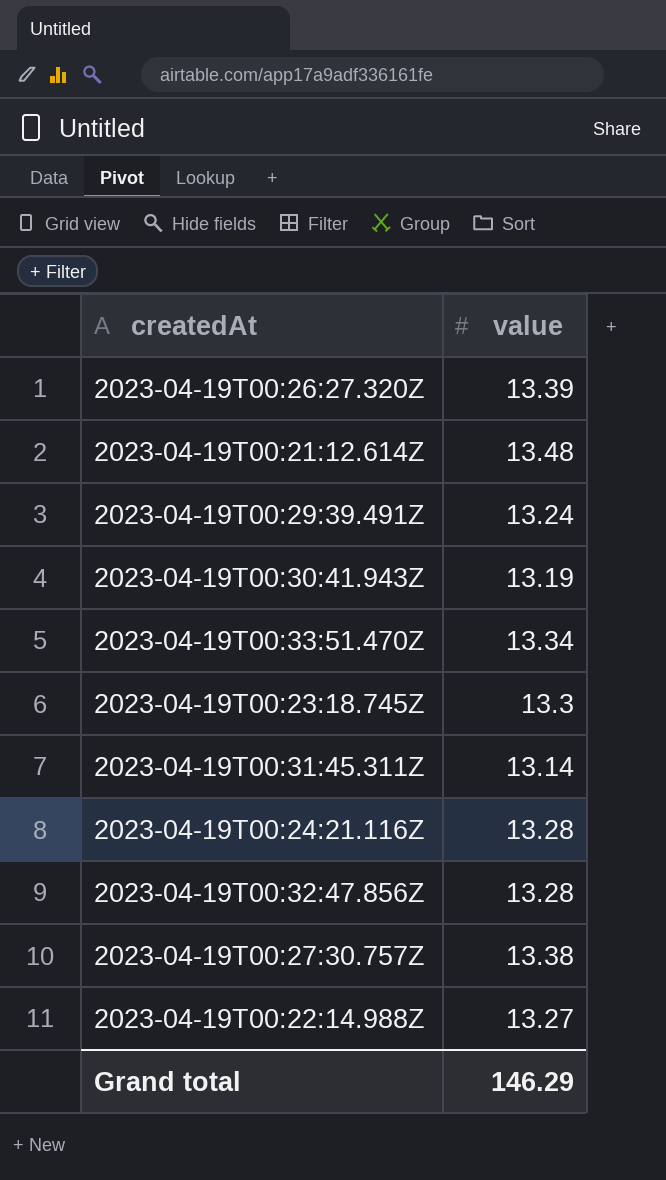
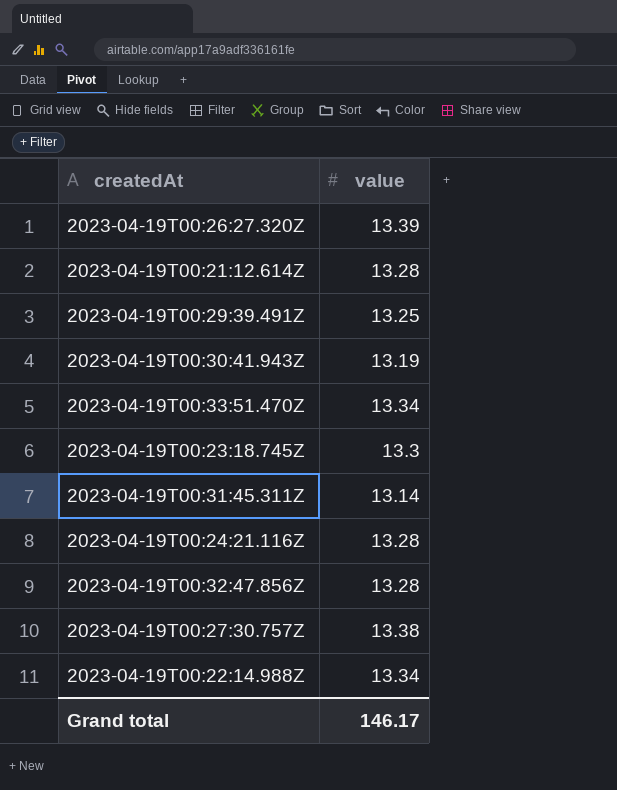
2023-04-19T00:21:12.614Z | value: 13.48 -> 13.28
2023-04-19T00:29:39.491Z | value: 13.24 -> 13.25
2023-04-19T00:22:14.988Z | value: 13.27 -> 13.34
Grand total | value: 146.29 -> 146.17

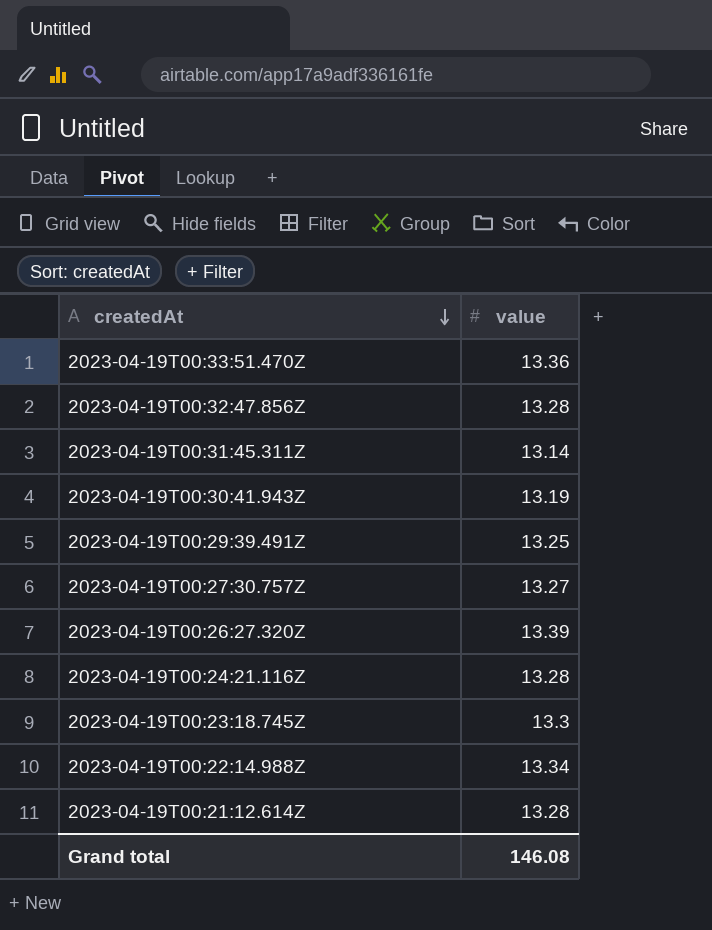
row order: none -> createdAt descending
2023-04-19T00:33:51.470Z | value: 13.34 -> 13.36
2023-04-19T00:27:30.757Z | value: 13.38 -> 13.27
Grand total | value: 146.17 -> 146.08

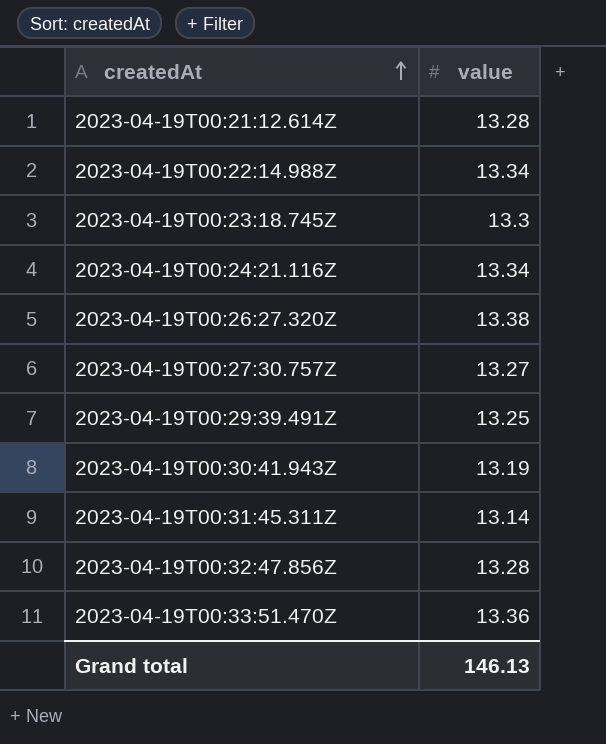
row order: createdAt descending -> createdAt ascending
2023-04-19T00:24:21.116Z | value: 13.28 -> 13.34
2023-04-19T00:26:27.320Z | value: 13.39 -> 13.38
Grand total | value: 146.08 -> 146.13

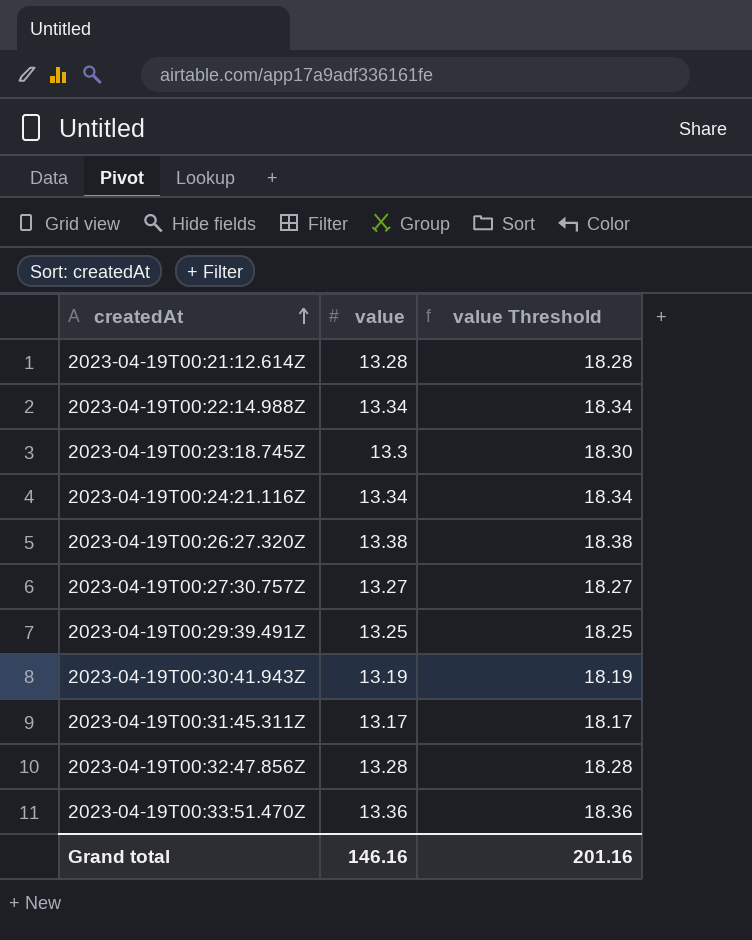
column value Threshold | formula: none -> [value] + 5
2023-04-19T00:31:45.311Z | value: 13.14 -> 13.17
Grand total | value: 146.13 -> 146.16

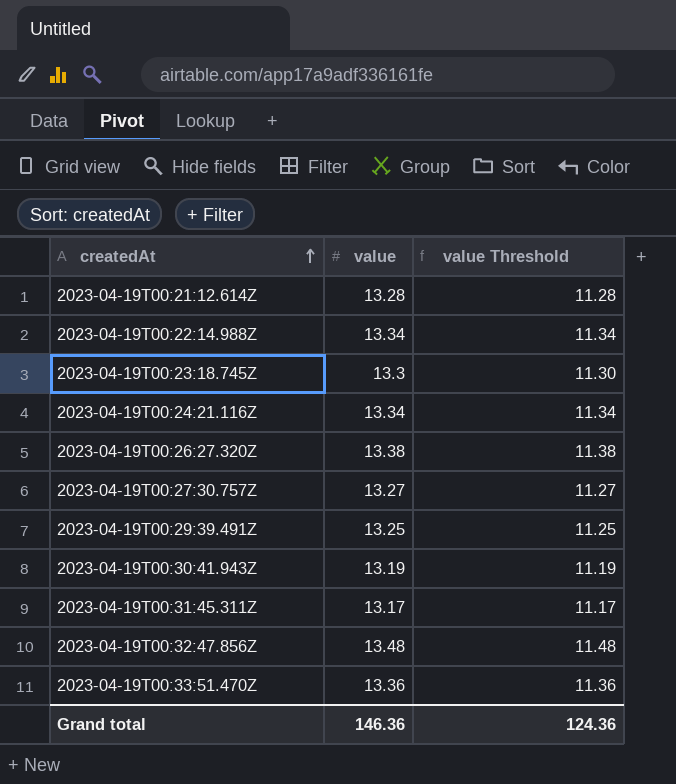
column value Threshold | formula: [value] + 5 -> [value] - 2
2023-04-19T00:32:47.856Z | value: 13.28 -> 13.48
Grand total | value: 146.16 -> 146.36
Grand total | value Threshold: 201.16 -> 124.36

